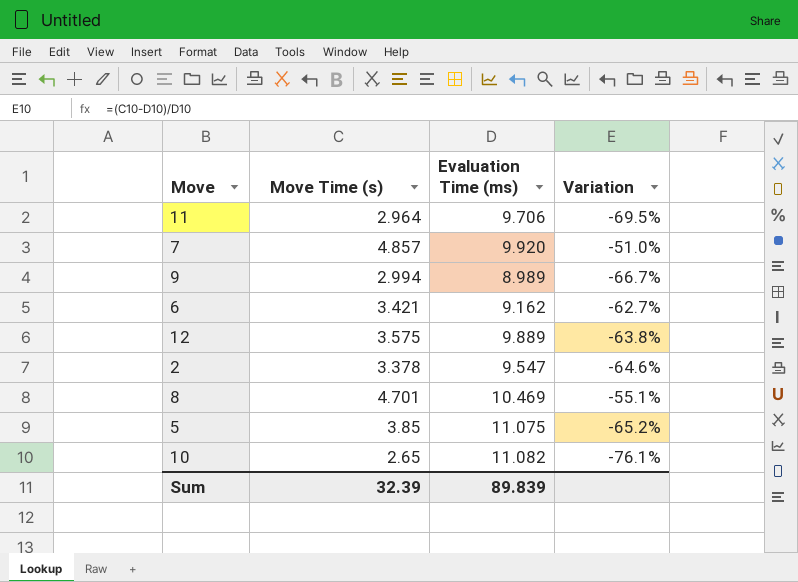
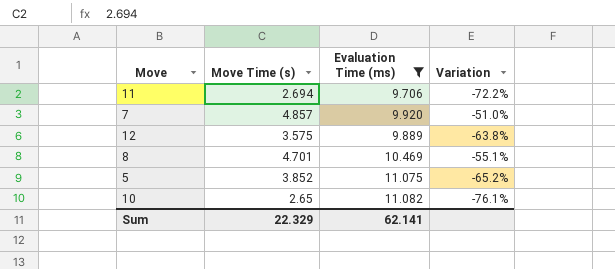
filter: none -> Evaluation Time (ms) >= 9.706
11 | Move Time (s): 2.964 -> 2.694
11 | Variation: -69.5% -> -72.2%
5 | Move Time (s): 3.85 -> 3.852
Sum | Move Time (s): 32.39 -> 22.329
Sum | Evaluation Time (ms): 89.839 -> 62.141

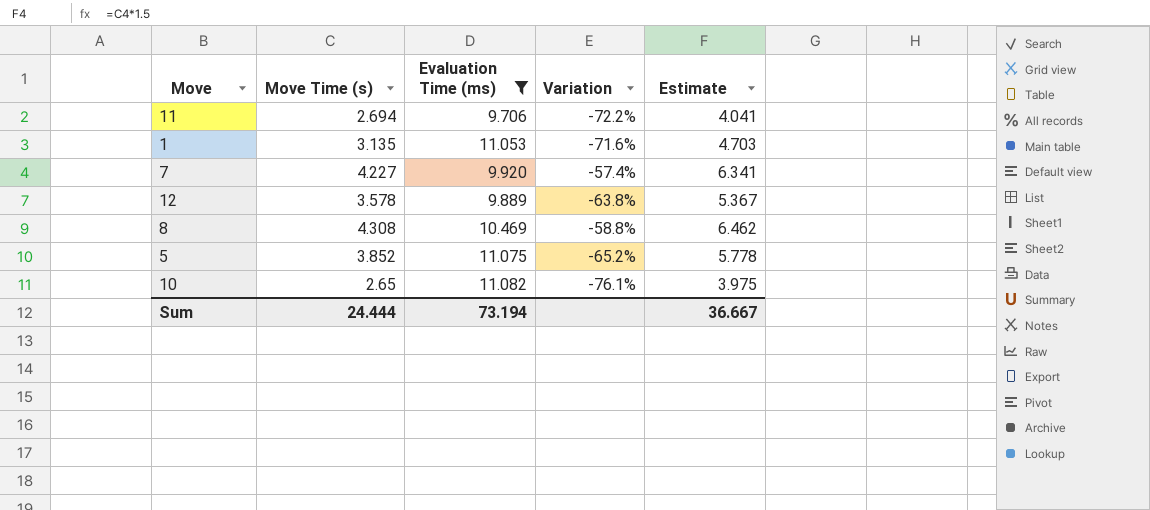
column Estimate | formula: none -> [Move Time (s)] * 1.5
row 1: none -> 3.135 | 11.053 | -71.6% | 4.703
7 | Move Time (s): 4.857 -> 4.227
7 | Variation: -51.0% -> -57.4%
12 | Move Time (s): 3.575 -> 3.578
8 | Move Time (s): 4.701 -> 4.308
8 | Variation: -55.1% -> -58.8%
Sum | Move Time (s): 22.329 -> 24.444
Sum | Evaluation Time (ms): 62.141 -> 73.194

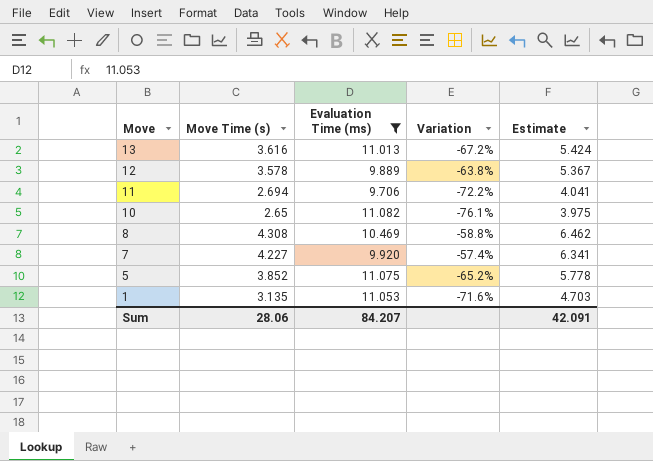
row order: none -> Move descending
row 13: none -> 3.616 | 11.013 | -67.2% | 5.424
Sum | Move Time (s): 24.444 -> 28.06
Sum | Evaluation Time (ms): 73.194 -> 84.207
Sum | Estimate: 36.667 -> 42.091

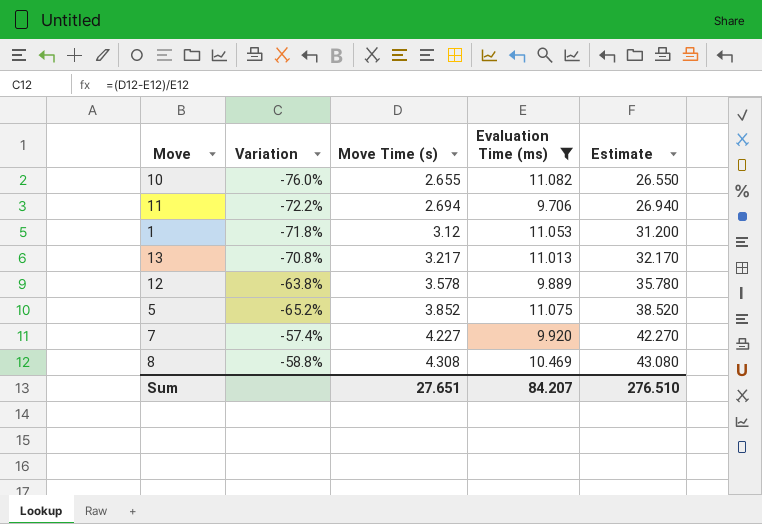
row order: Move descending -> Move Time (s) ascending
column Variation | position: 4 -> 2
column Estimate | formula: [Move Time (s)] * 1.5 -> [Move Time (s)] * 10
10 | Variation: -76.1% -> -76.0%
10 | Move Time (s): 2.65 -> 2.655
1 | Variation: -71.6% -> -71.8%
1 | Move Time (s): 3.135 -> 3.12
13 | Variation: -67.2% -> -70.8%
13 | Move Time (s): 3.616 -> 3.217
Sum | Move Time (s): 28.06 -> 27.651
Sum | Estimate: 42.091 -> 276.510

